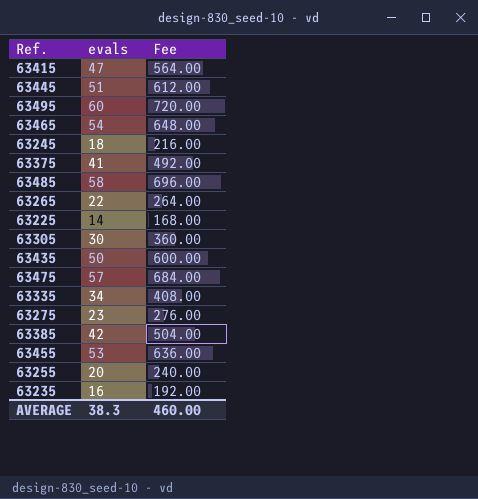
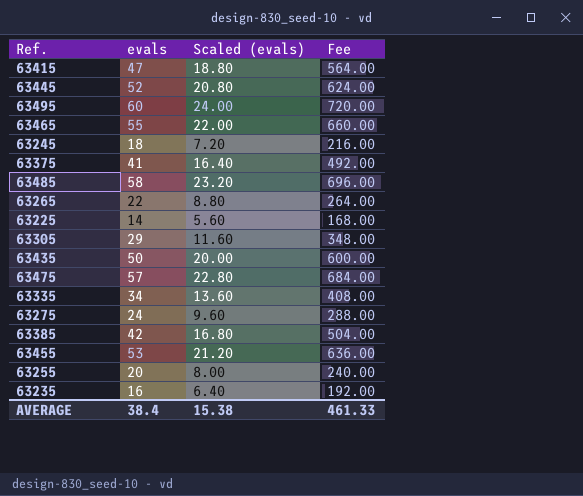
column Scaled (evals) | formula: none -> [evals] * 0.4
63445 | evals: 51 -> 52
63445 | Fee: 612.00 -> 624.00
63465 | evals: 54 -> 55
63465 | Fee: 648.00 -> 660.00
63305 | evals: 30 -> 29
63305 | Fee: 360.00 -> 348.00
63275 | evals: 23 -> 24
63275 | Fee: 276.00 -> 288.00
AVERAGE | evals: 38.3 -> 38.4
AVERAGE | Fee: 460.00 -> 461.33

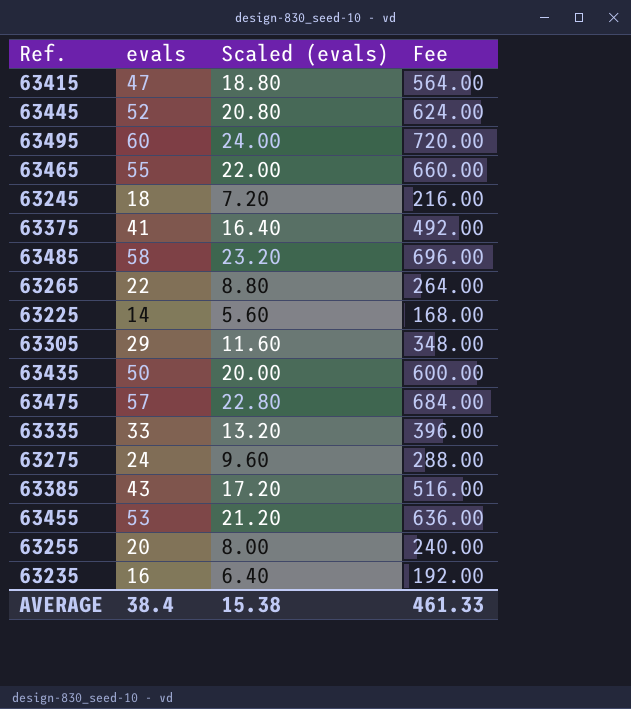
63335 | evals: 34 -> 33
63335 | Scaled (evals): 13.60 -> 13.20
63335 | Fee: 408.00 -> 396.00
63385 | evals: 42 -> 43
63385 | Scaled (evals): 16.80 -> 17.20
63385 | Fee: 504.00 -> 516.00

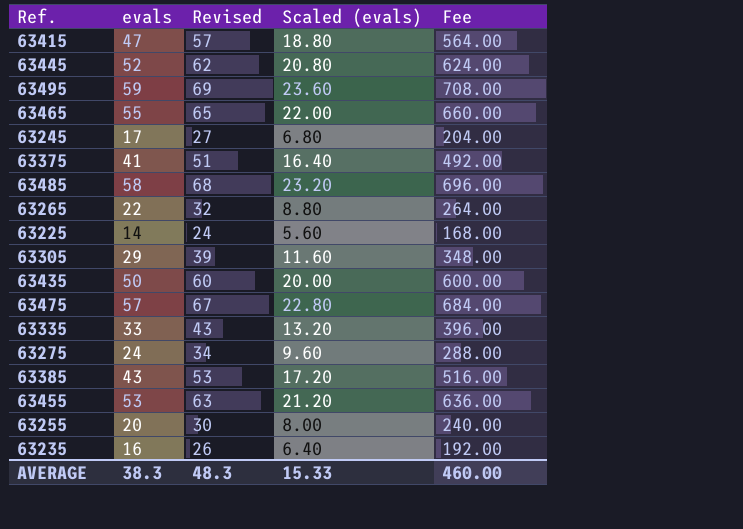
column Revised | formula: none -> [evals] + 10
63495 | evals: 60 -> 59
63495 | Scaled (evals): 24.00 -> 23.60
63495 | Fee: 720.00 -> 708.00
63245 | evals: 18 -> 17
63245 | Scaled (evals): 7.20 -> 6.80
63245 | Fee: 216.00 -> 204.00
AVERAGE | evals: 38.4 -> 38.3
AVERAGE | Scaled (evals): 15.38 -> 15.33
AVERAGE | Fee: 461.33 -> 460.00

